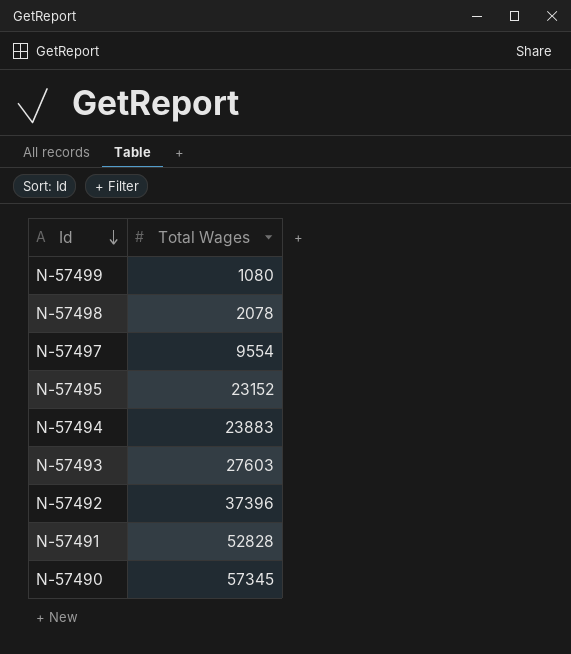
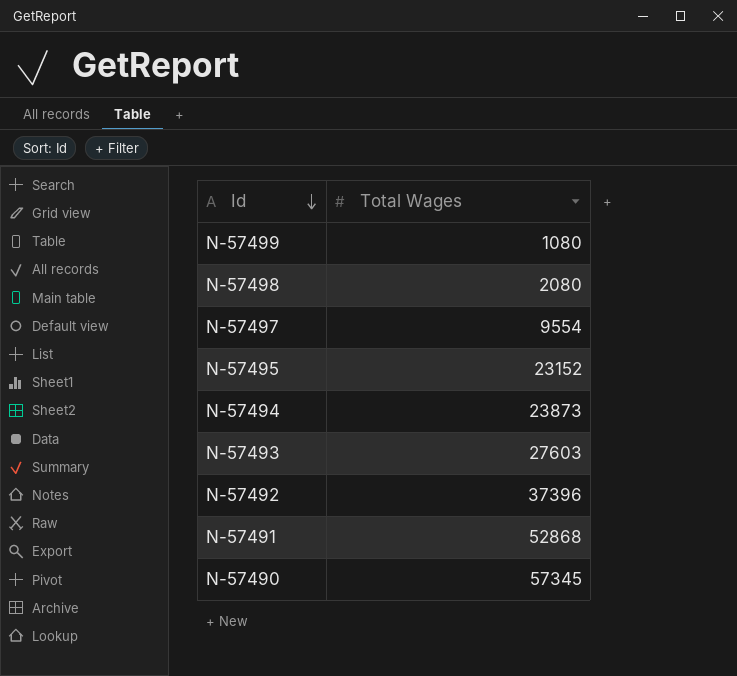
N-57498 | Total Wages: 2078 -> 2080
N-57494 | Total Wages: 23883 -> 23873
N-57491 | Total Wages: 52828 -> 52868

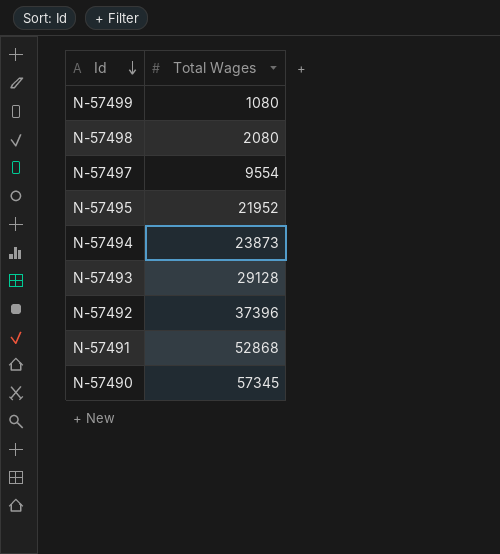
N-57495 | Total Wages: 23152 -> 21952
N-57493 | Total Wages: 27603 -> 29128

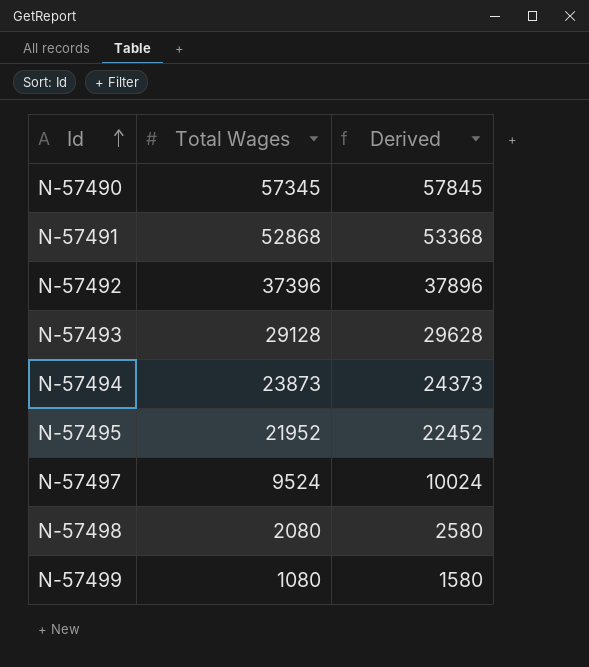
row order: Id descending -> Id ascending
column Derived | formula: none -> [Total Wages] + 500
N-57497 | Total Wages: 9554 -> 9524

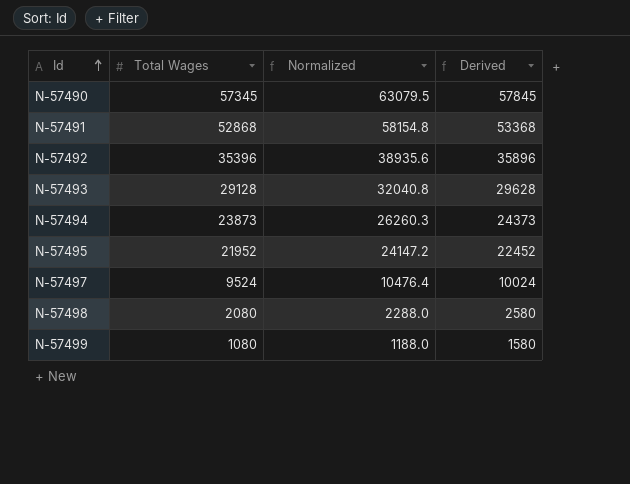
column Normalized | formula: none -> [Total Wages] * 1.1
N-57492 | Total Wages: 37396 -> 35396
N-57492 | Derived: 37896 -> 35896

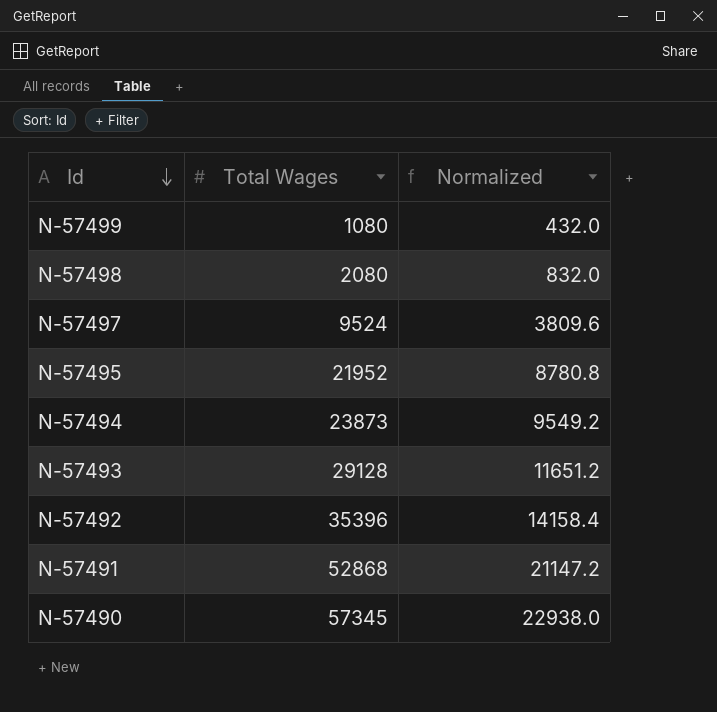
row order: Id ascending -> Id descending
column Derived | formula: [Total Wages] + 500 -> none
column Normalized | formula: [Total Wages] * 1.1 -> [Total Wages] * 0.4

